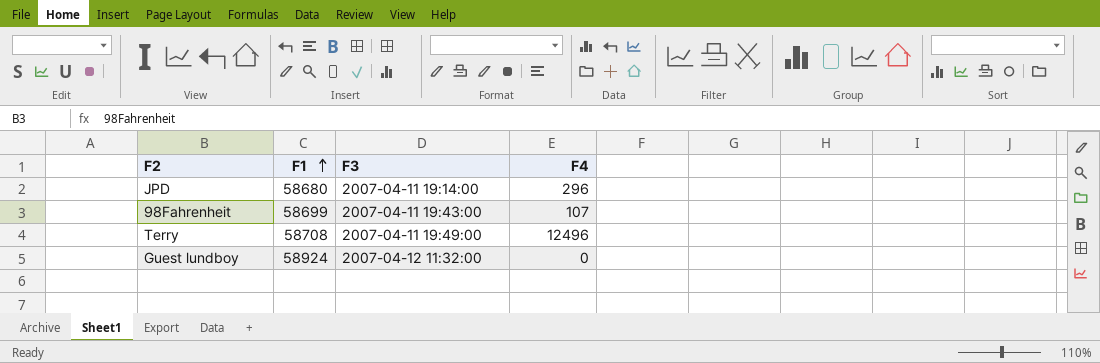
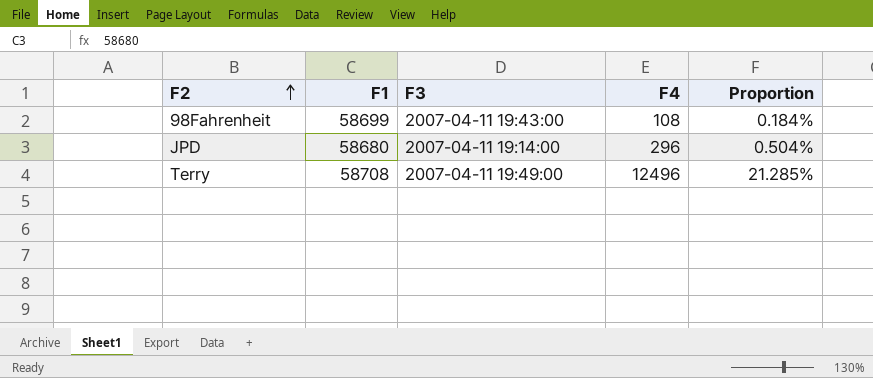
row order: F1 ascending -> F2 ascending
column Proportion | formula: none -> [F4] / [F1]
row Guest lundboy: 58924 | 2007-04-12 11:32:00 | 0 -> none
98Fahrenheit | F4: 107 -> 108

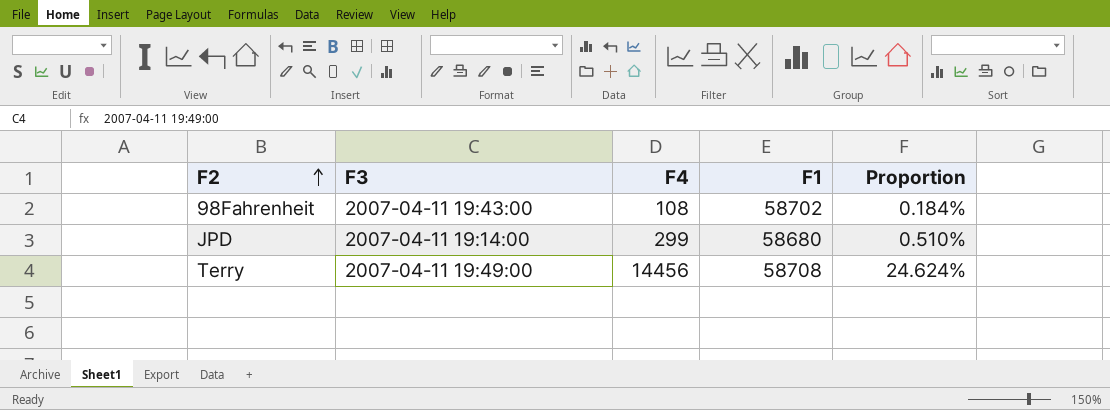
column F1 | position: 2 -> 4
98Fahrenheit | F1: 58699 -> 58702
JPD | F4: 296 -> 299
JPD | Proportion: 0.504% -> 0.510%
Terry | F4: 12496 -> 14456
Terry | Proportion: 21.285% -> 24.624%

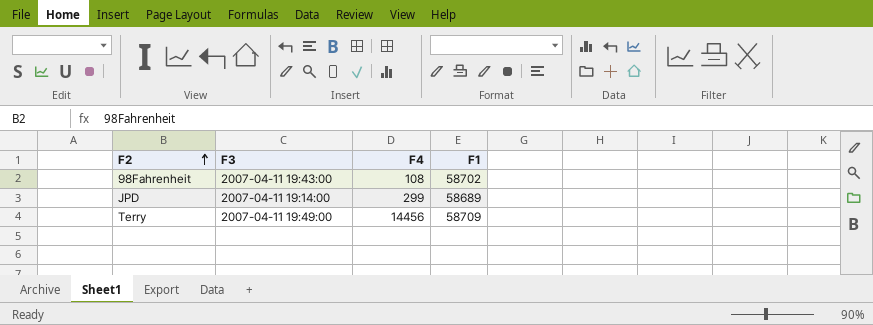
column Proportion | formula: [F4] / [F1] -> none
JPD | F1: 58680 -> 58689
Terry | F1: 58708 -> 58709

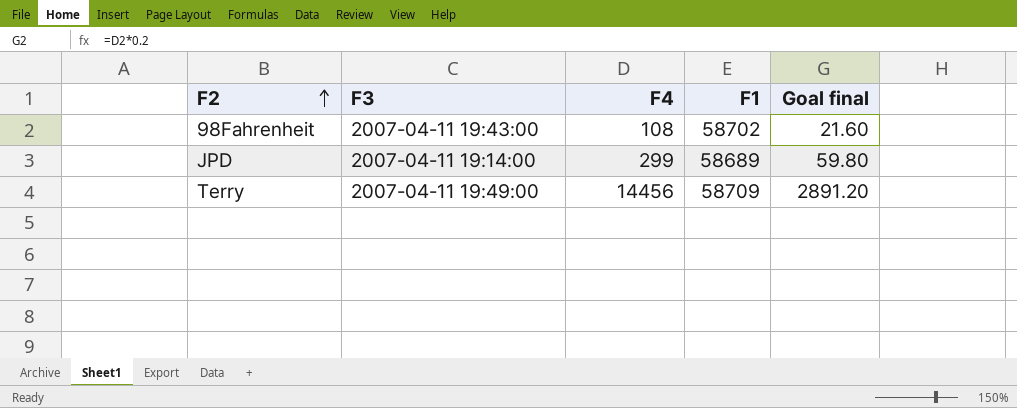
column Goal final | formula: none -> [F4] * 0.2

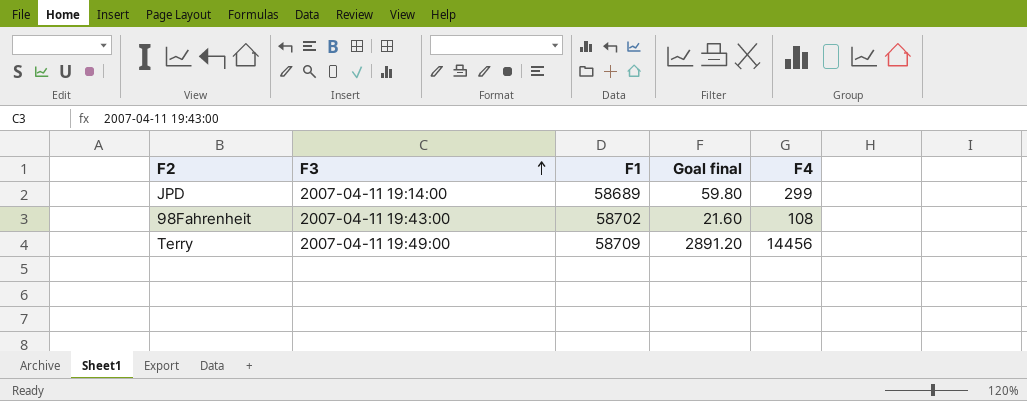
row order: F2 ascending -> F3 ascending
column F4 | position: 3 -> 5

